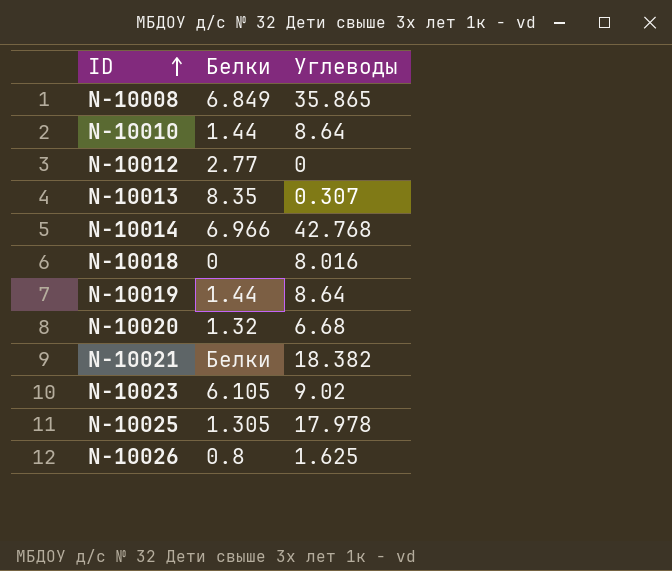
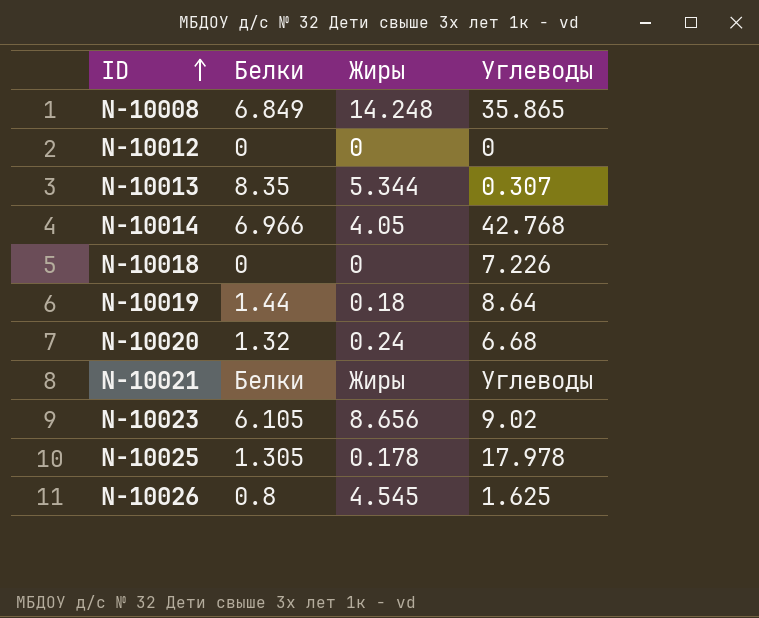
column Жиры | position: none -> 3
row N-10010: 1.44 | 8.64 -> none
N-10012 | Белки: 2.77 -> 0
N-10018 | Углеводы: 8.016 -> 7.226
N-10021 | Углеводы: 18.382 -> Углеводы

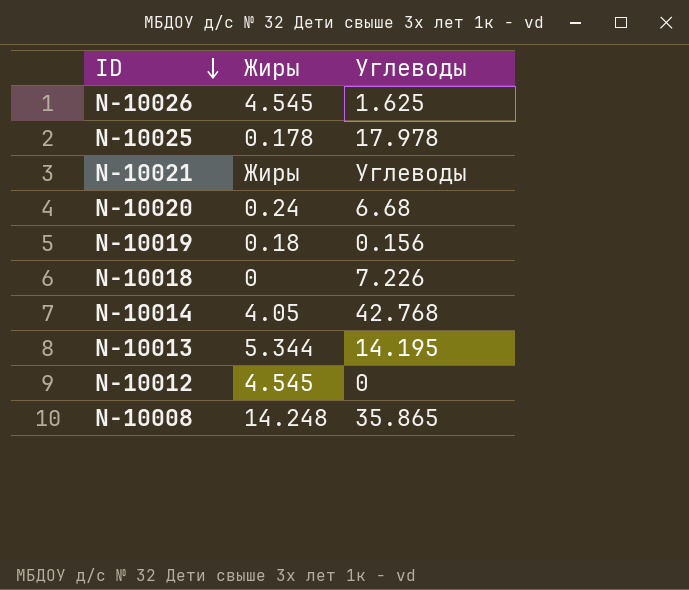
row order: ID ascending -> ID descending
column Белки | position: 2 -> none
row N-10023: 6.105 | 8.656 | 9.02 -> none
N-10019 | Углеводы: 8.64 -> 0.156
N-10013 | Углеводы: 0.307 -> 14.195
N-10012 | Жиры: 0 -> 4.545

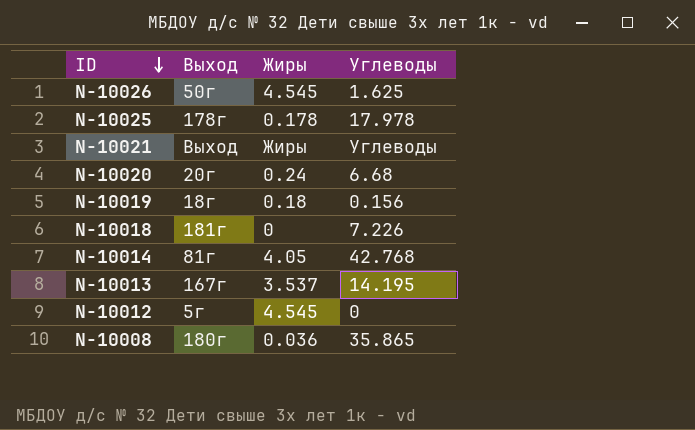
column Выход | position: none -> 2
N-10013 | Жиры: 5.344 -> 3.537
N-10008 | Жиры: 14.248 -> 0.036

